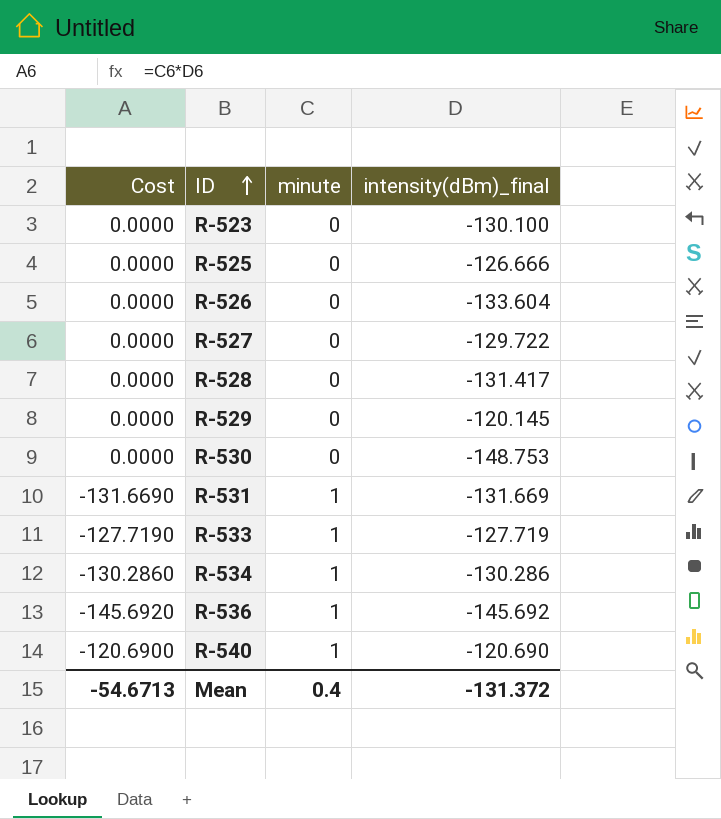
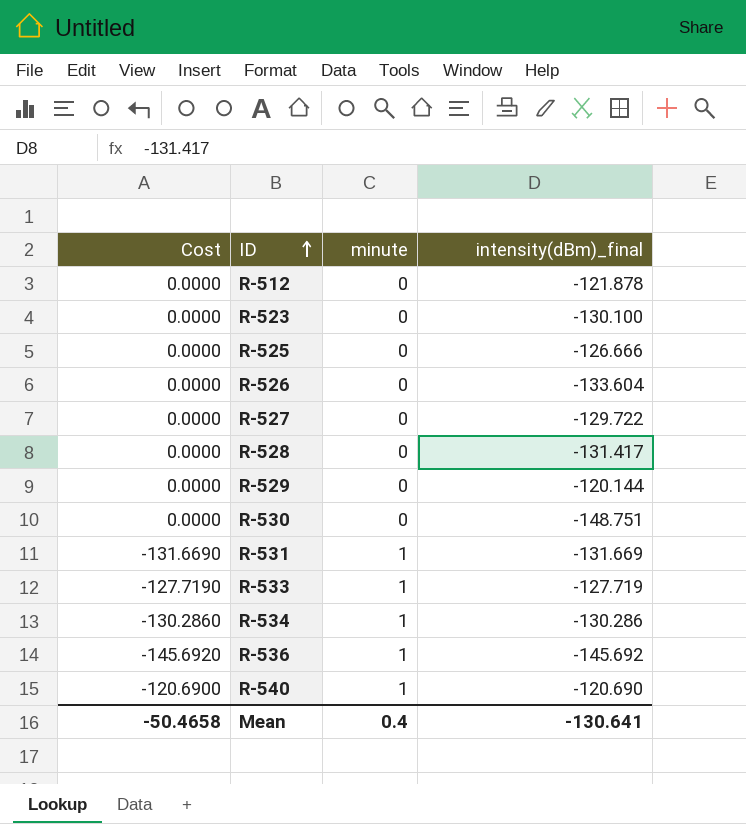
row R-512: none -> 0.0000 | 0 | -121.878
R-529 | intensity(dBm)_final: -120.145 -> -120.144
R-530 | intensity(dBm)_final: -148.753 -> -148.751
Mean | Cost: -54.6713 -> -50.4658
Mean | intensity(dBm)_final: -131.372 -> -130.641

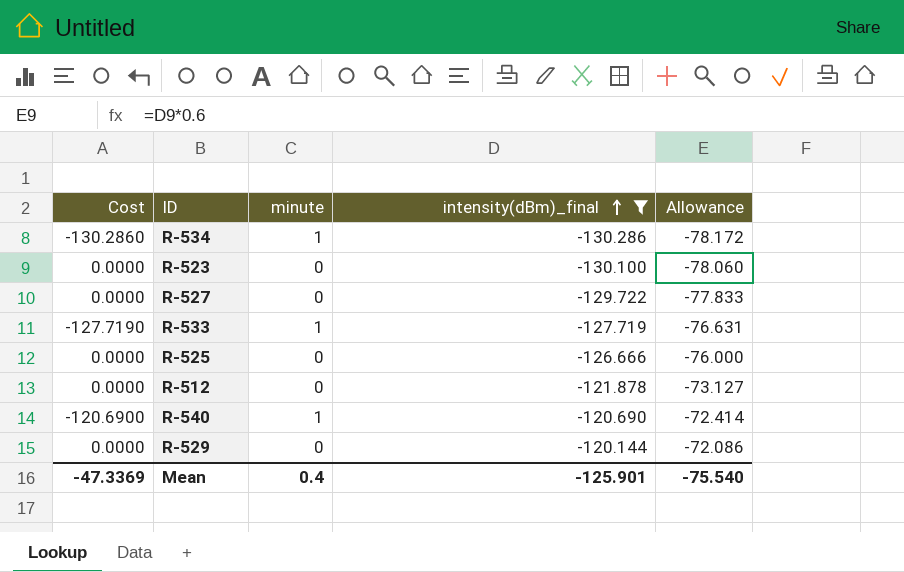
filter: none -> intensity(dBm)_final >= -130.286
row order: ID ascending -> intensity(dBm)_final ascending
column Allowance | formula: none -> [intensity(dBm)_final] * 0.6
Mean | Cost: -50.4658 -> -47.3369
Mean | intensity(dBm)_final: -130.641 -> -125.901

